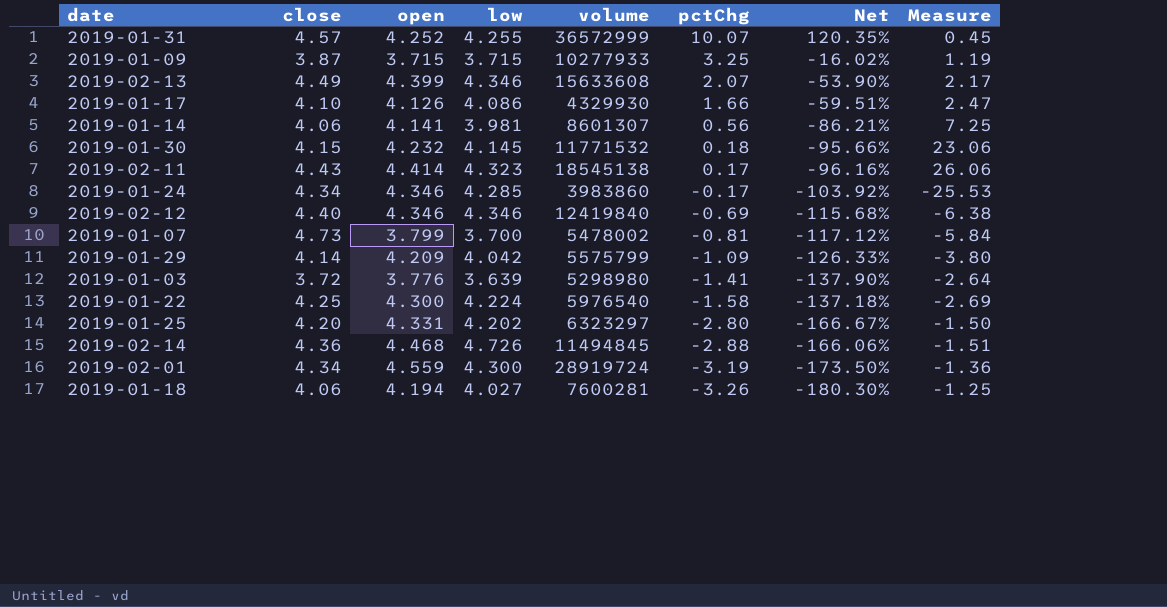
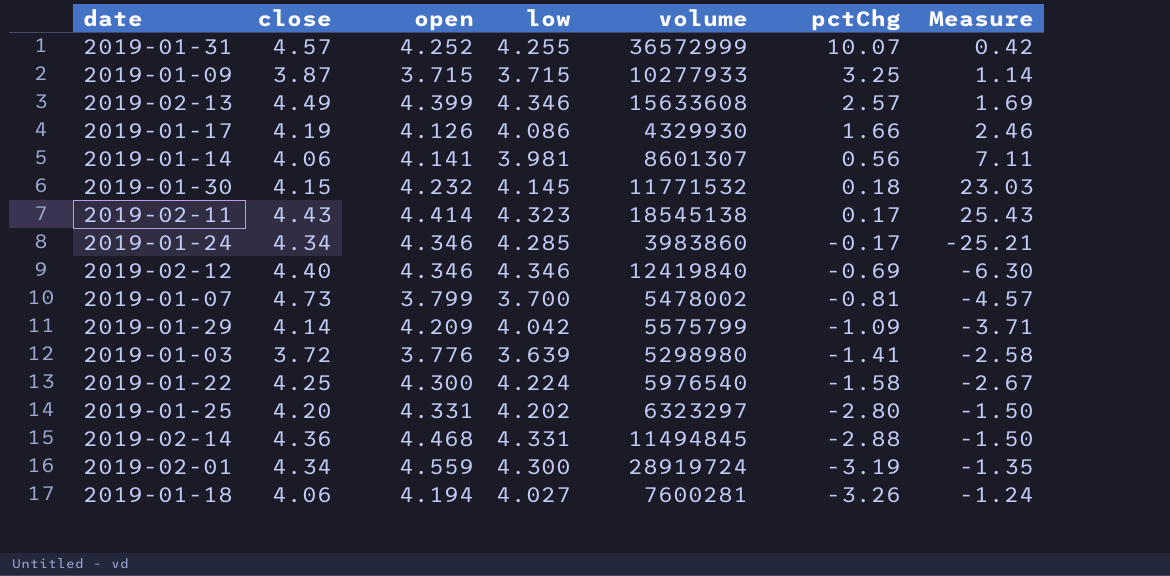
column Net | formula: ([pctChg] - [close]) / [close] -> none
column Measure | formula: [close] / [pctChg] -> [low] / [pctChg]
2019-02-13 | pctChg: 2.07 -> 2.57
2019-01-17 | close: 4.10 -> 4.19
2019-02-14 | low: 4.726 -> 4.331

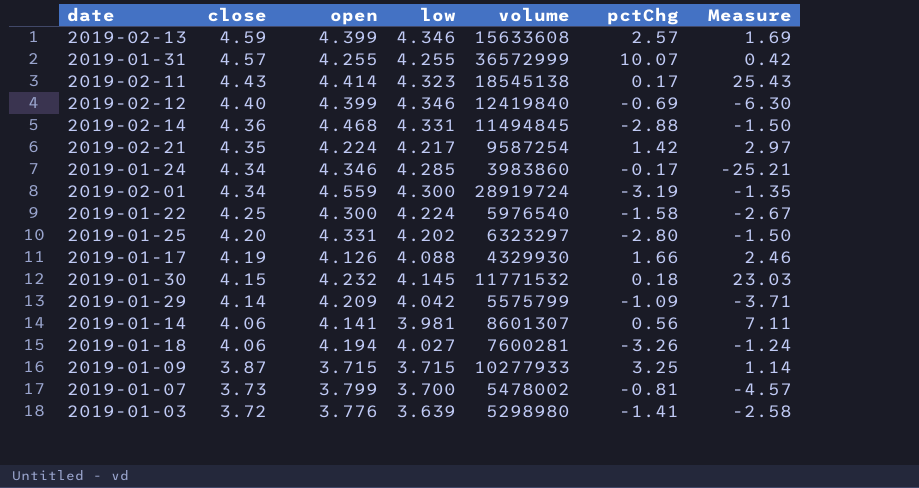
row order: pctChg descending -> close descending
2019-02-13 | close: 4.49 -> 4.59
2019-01-31 | open: 4.252 -> 4.255
2019-02-12 | open: 4.346 -> 4.399
row 2019-02-21: none -> 4.35 | 4.224 | 4.217 | 9587254 | 1.42 | 2.97
2019-01-17 | low: 4.086 -> 4.088
2019-01-07 | close: 4.73 -> 3.73

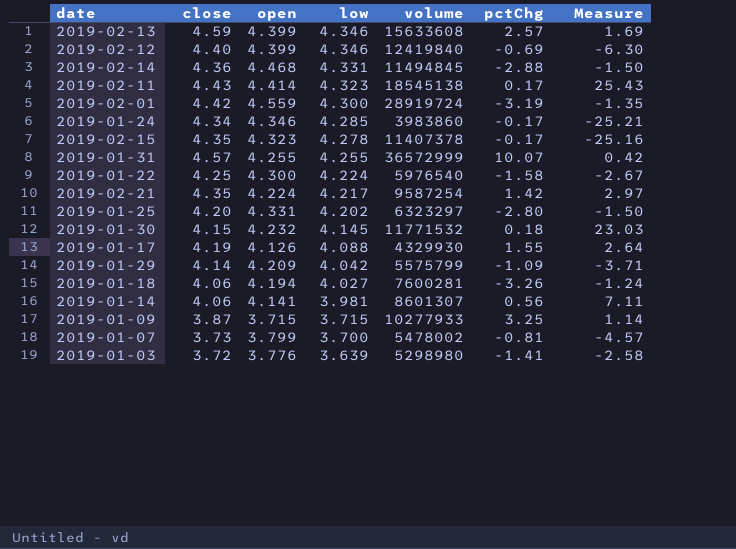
row order: close descending -> low descending
2019-02-01 | close: 4.34 -> 4.42
row 2019-02-15: none -> 4.35 | 4.323 | 4.278 | 11407378 | -0.17 | -25.16
2019-01-17 | pctChg: 1.66 -> 1.55
2019-01-17 | Measure: 2.46 -> 2.64

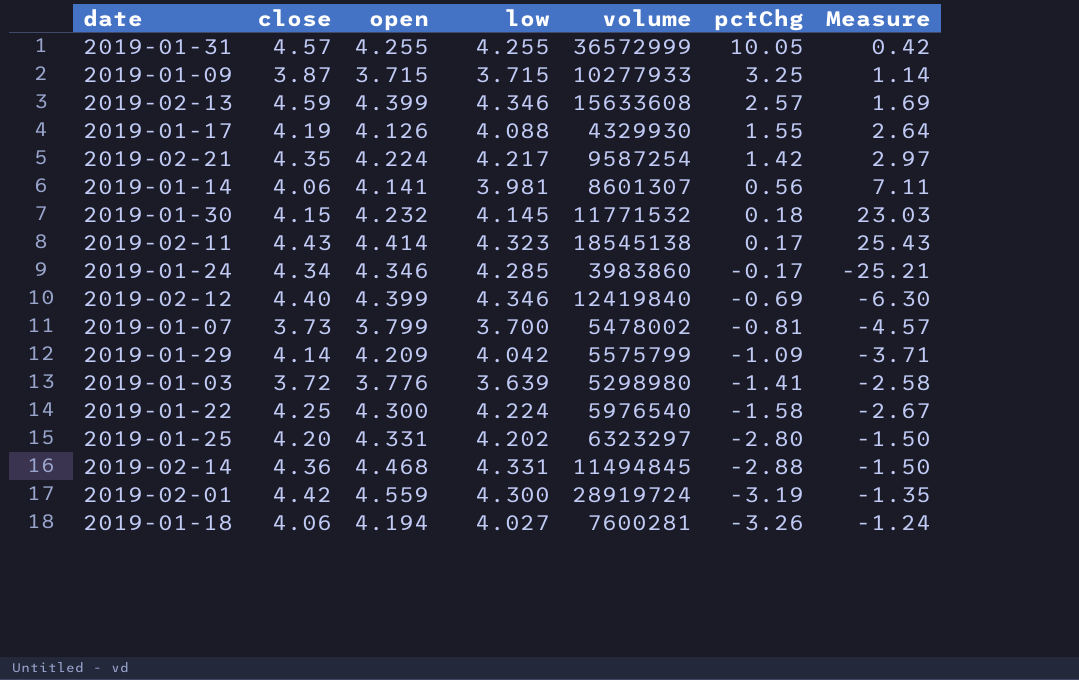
row order: low descending -> pctChg descending
row 2019-02-15: 4.35 | 4.323 | 4.278 | 11407378 | -0.17 | -25.16 -> none
2019-01-31 | pctChg: 10.07 -> 10.05

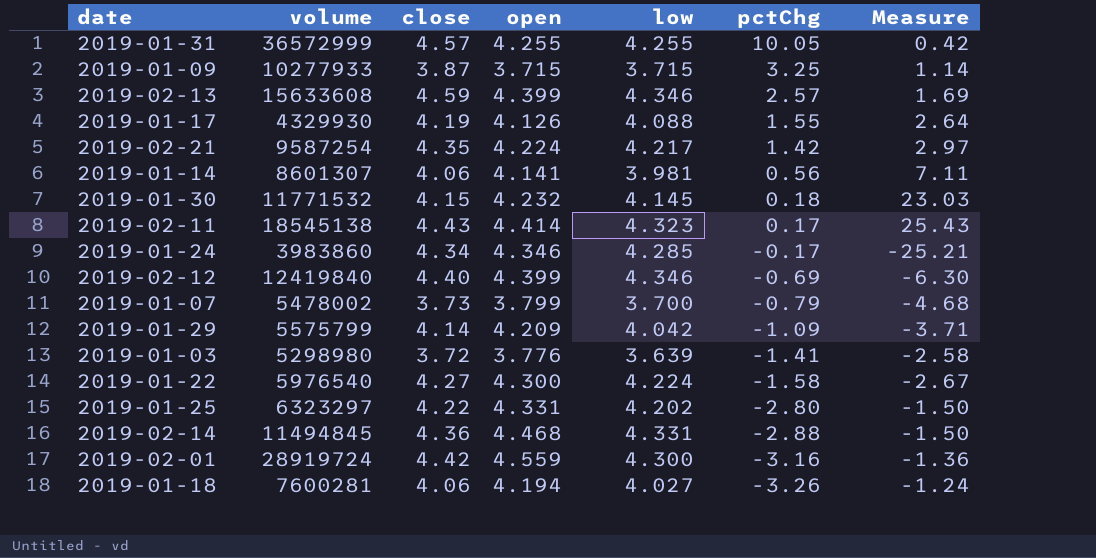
column volume | position: 5 -> 2
2019-01-07 | pctChg: -0.81 -> -0.79
2019-01-07 | Measure: -4.57 -> -4.68
2019-01-22 | close: 4.25 -> 4.27
2019-01-25 | close: 4.20 -> 4.22
2019-02-01 | pctChg: -3.19 -> -3.16
2019-02-01 | Measure: -1.35 -> -1.36

